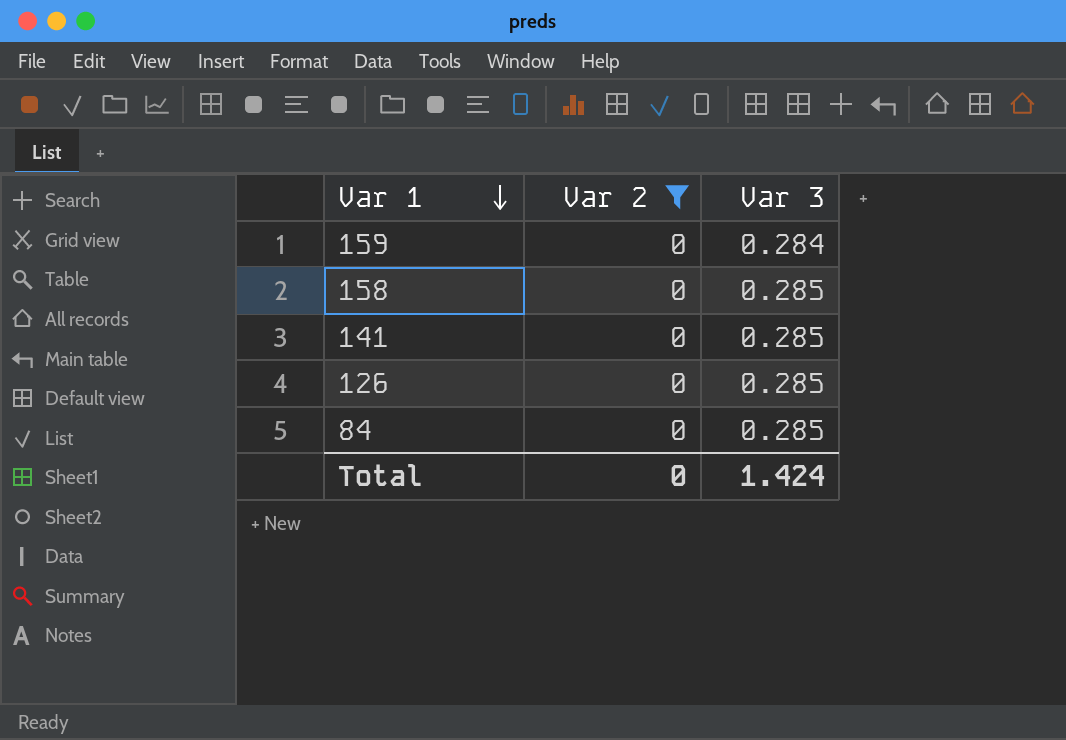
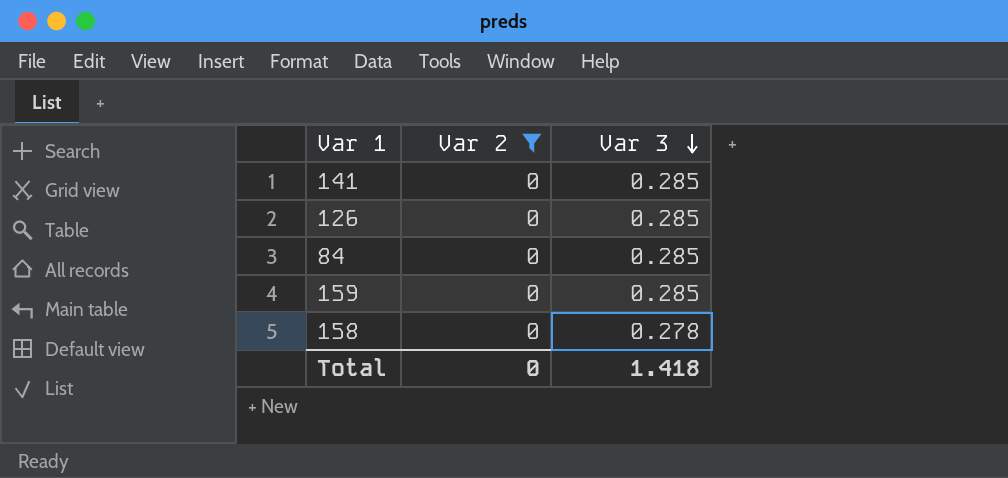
row order: Var 1 descending -> Var 3 descending
159 | Var 3: 0.284 -> 0.285
158 | Var 3: 0.285 -> 0.278
Total | Var 3: 1.424 -> 1.418

